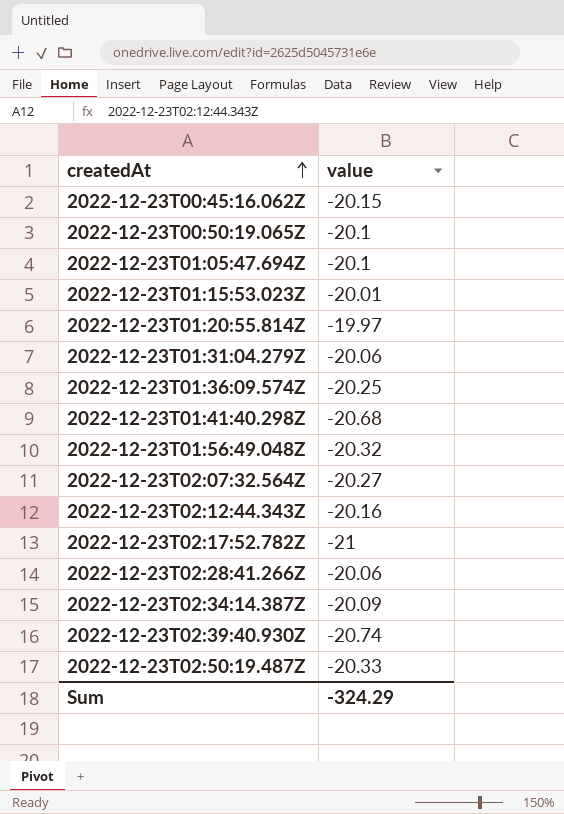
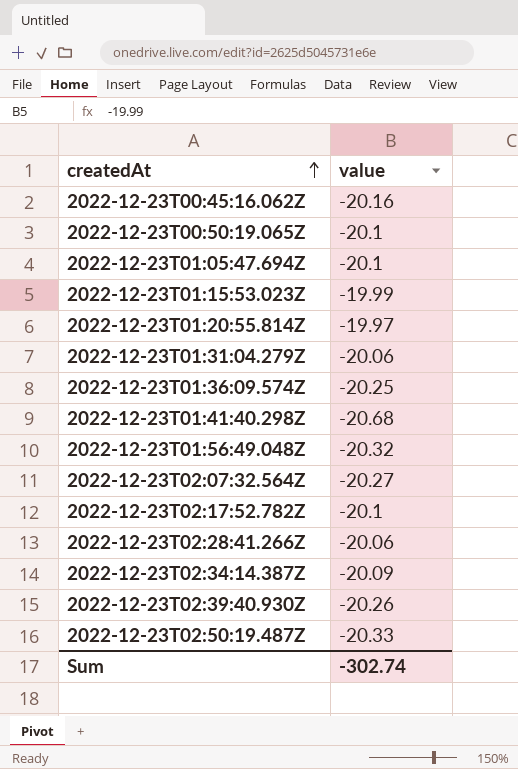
row 2022-12-23T02:12:44.343Z: -20.16 -> none
2022-12-23T00:45:16.062Z | value: -20.15 -> -20.16
2022-12-23T01:15:53.023Z | value: -20.01 -> -19.99
2022-12-23T02:17:52.782Z | value: -21 -> -20.1
2022-12-23T02:39:40.930Z | value: -20.74 -> -20.26
Sum | value: -324.29 -> -302.74

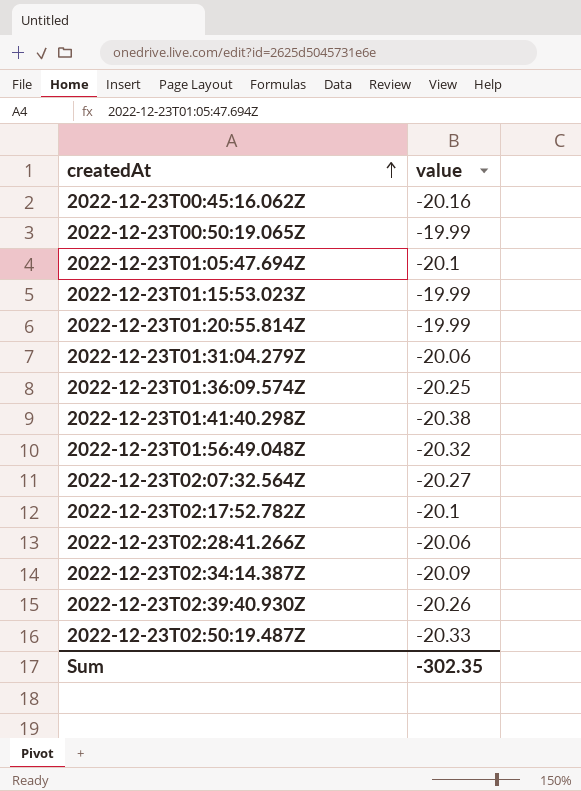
2022-12-23T00:50:19.065Z | value: -20.1 -> -19.99
2022-12-23T01:20:55.814Z | value: -19.97 -> -19.99
2022-12-23T01:41:40.298Z | value: -20.68 -> -20.38
Sum | value: -302.74 -> -302.35

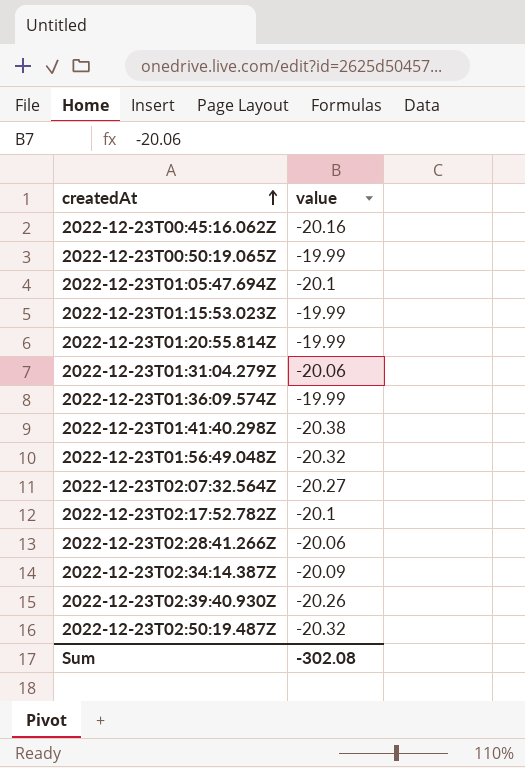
2022-12-23T01:36:09.574Z | value: -20.25 -> -19.99
2022-12-23T02:50:19.487Z | value: -20.33 -> -20.32
Sum | value: -302.35 -> -302.08

